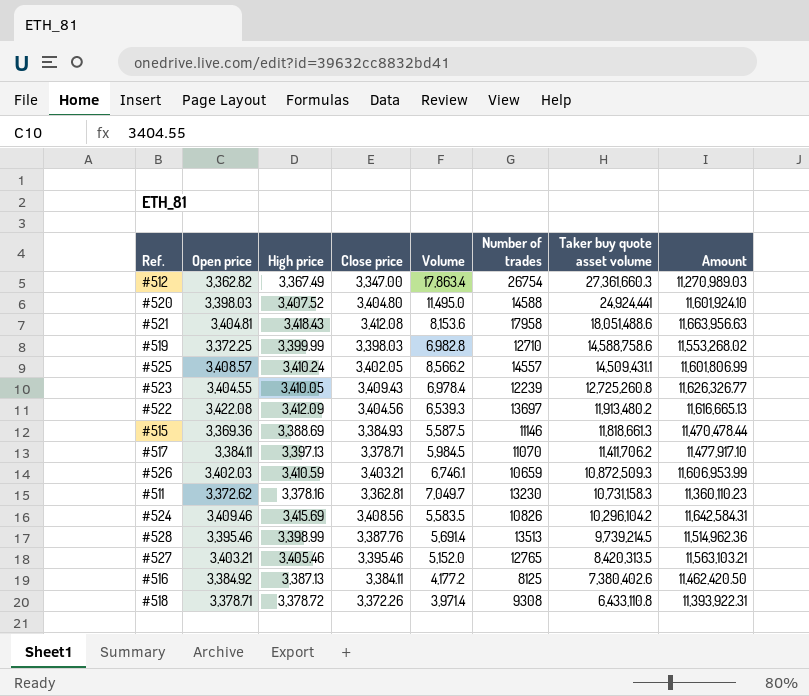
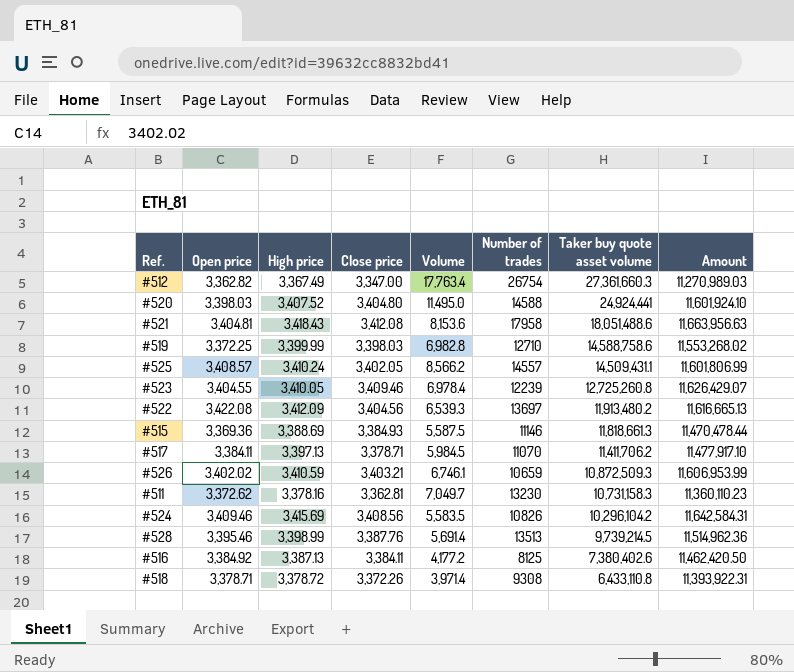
row #527: 3,403.21 | 3,405.46 | 3,395.46 | 5,152.0 | 12765 | 8,420,313.5 | 11,563,103.21 -> none
#512 | Volume: 17,863.4 -> 17,763.4
#523 | Close price: 3,409.43 -> 3,409.46
#523 | Amount: 11,626,326.77 -> 11,626,429.07
#526 | Open price: 3,402.03 -> 3,402.02

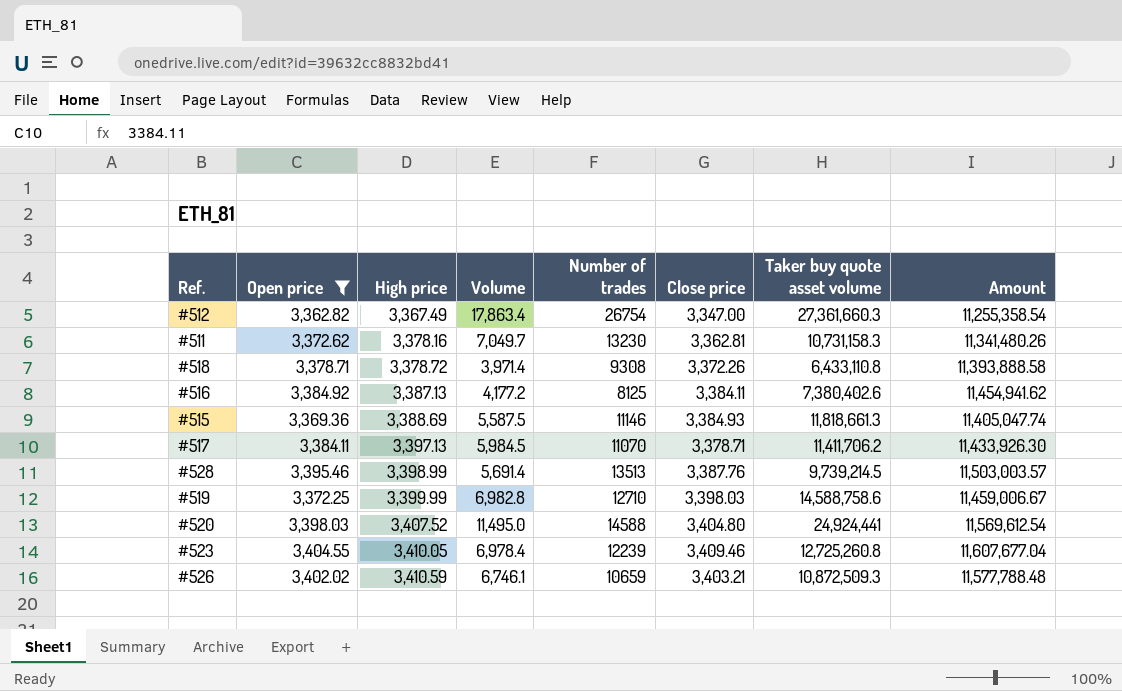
filter: none -> Open price <= 3,404.55
row order: Taker buy quote asset volume descending -> High price ascending
column Close price | position: 4 -> 6
column Amount | formula: [High price] * [Close price] -> [Open price] * [Close price]
#512 | Volume: 17,763.4 -> 17,863.4

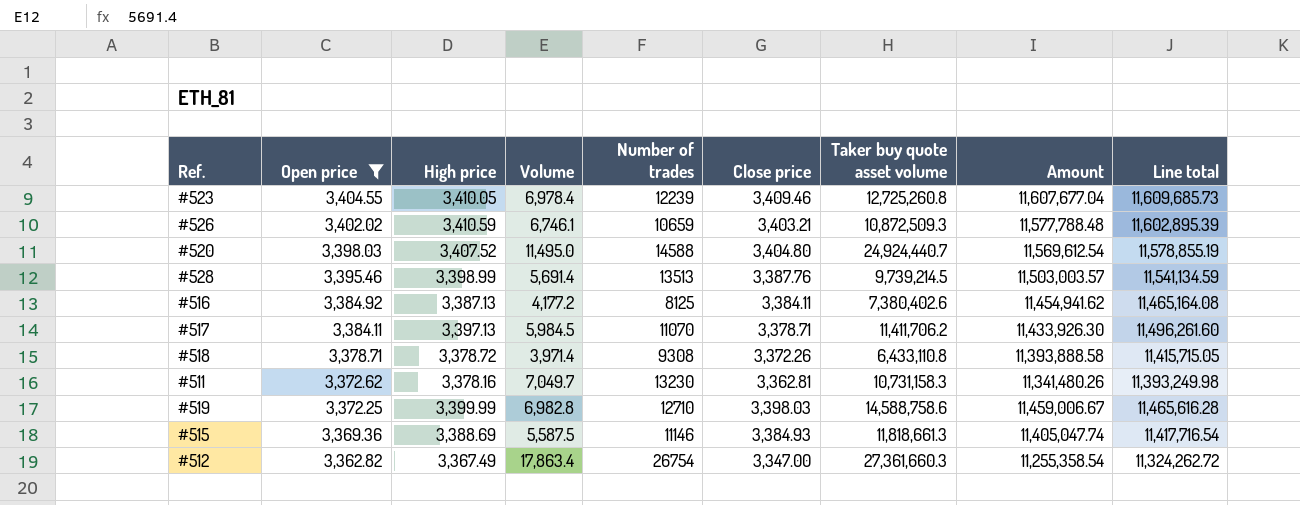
row order: High price ascending -> Open price descending
column Line total | formula: none -> [Open price] * [High price]
#520 | Taker buy quote asset volume: 24,924,441 -> 24,924,440.7

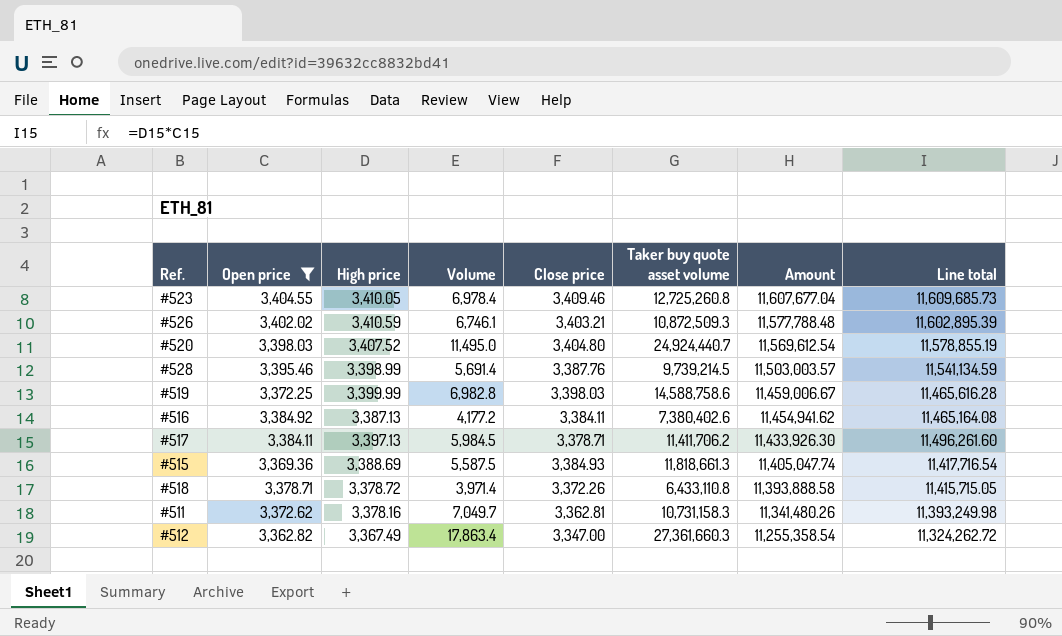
row order: Open price descending -> Amount descending
column Number of trades | position: 5 -> none

